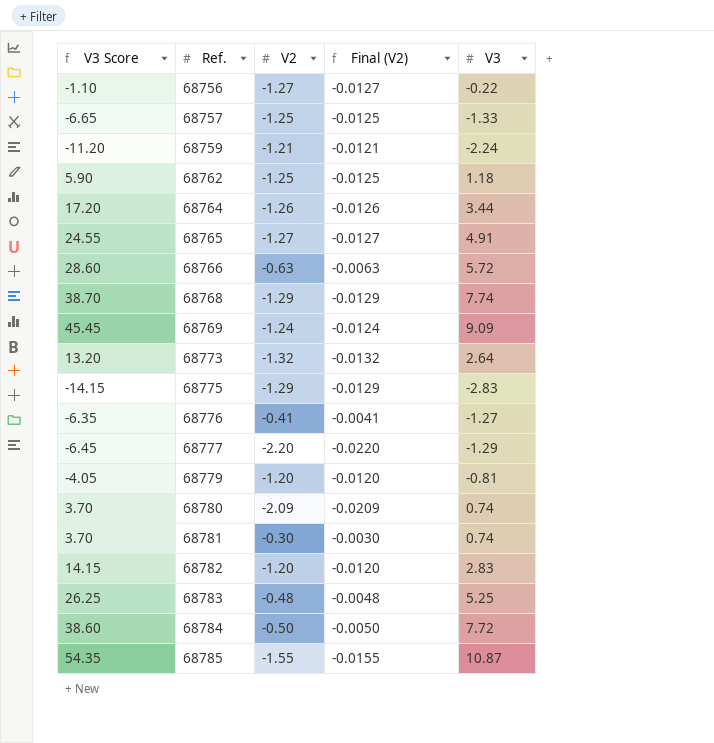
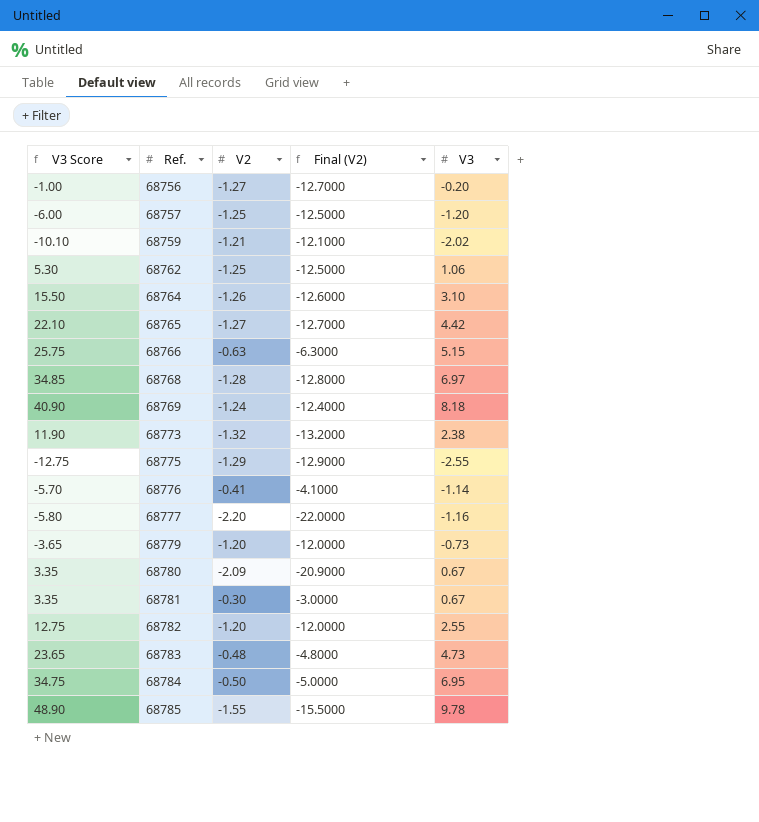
column Final (V2) | formula: [V2] * 0.01 -> [V2] * 10
68756 | V3 Score: -1.10 -> -1.00
68756 | V3: -0.22 -> -0.20
68757 | V3 Score: -6.65 -> -6.00
68757 | V3: -1.33 -> -1.20
68759 | V3 Score: -11.20 -> -10.10
68759 | V3: -2.24 -> -2.02
68762 | V3 Score: 5.90 -> 5.30
68762 | V3: 1.18 -> 1.06
68764 | V3 Score: 17.20 -> 15.50
68764 | V3: 3.44 -> 3.10
68765 | V3 Score: 24.55 -> 22.10
68765 | V3: 4.91 -> 4.42
68766 | V3 Score: 28.60 -> 25.75
68766 | V3: 5.72 -> 5.15
68768 | V3 Score: 38.70 -> 34.85
68768 | V2: -1.29 -> -1.28
68768 | V3: 7.74 -> 6.97
68769 | V3 Score: 45.45 -> 40.90
68769 | V3: 9.09 -> 8.18
68773 | V3 Score: 13.20 -> 11.90
68773 | V3: 2.64 -> 2.38
68775 | V3 Score: -14.15 -> -12.75
68775 | V3: -2.83 -> -2.55
68776 | V3 Score: -6.35 -> -5.70
68776 | V3: -1.27 -> -1.14
68777 | V3 Score: -6.45 -> -5.80
68777 | V3: -1.29 -> -1.16
68779 | V3 Score: -4.05 -> -3.65
68779 | V3: -0.81 -> -0.73
68780 | V3 Score: 3.70 -> 3.35
68780 | V3: 0.74 -> 0.67
68781 | V3 Score: 3.70 -> 3.35
68781 | V3: 0.74 -> 0.67
68782 | V3 Score: 14.15 -> 12.75
68782 | V3: 2.83 -> 2.55
68783 | V3 Score: 26.25 -> 23.65
68783 | V3: 5.25 -> 4.73
68784 | V3 Score: 38.60 -> 34.75
68784 | V3: 7.72 -> 6.95
68785 | V3 Score: 54.35 -> 48.90
68785 | V3: 10.87 -> 9.78

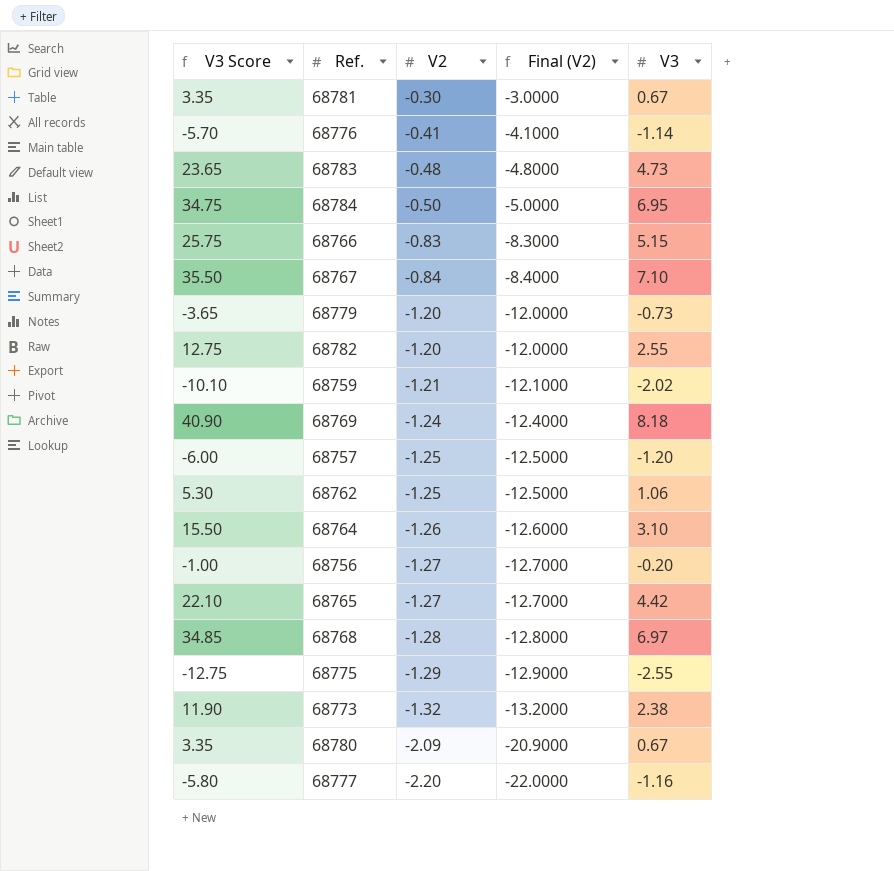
row order: Ref. ascending -> V2 descending
row 68785: 48.90 | -1.55 | -15.5000 | 9.78 -> none
68766 | V2: -0.63 -> -0.83
68766 | Final (V2): -6.3000 -> -8.3000
row 68767: none -> 35.50 | -0.84 | -8.4000 | 7.10

